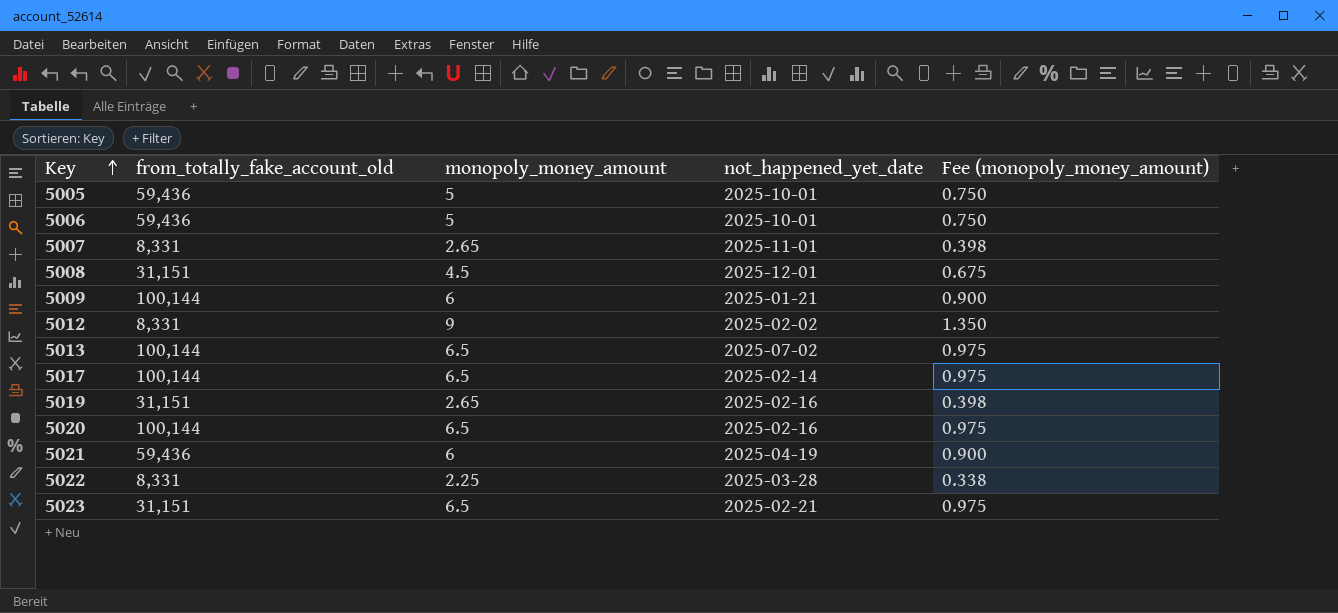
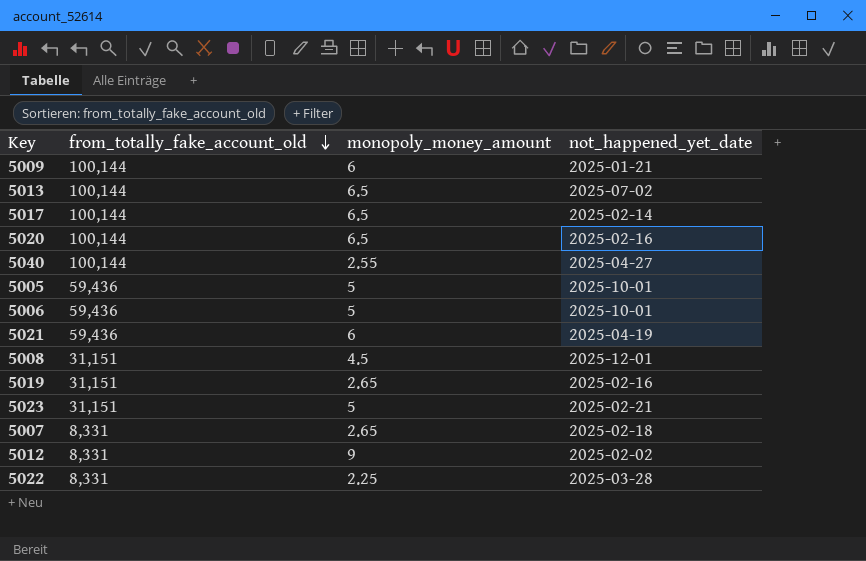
row order: Key ascending -> from_totally_fake_account_old descending
column Fee (monopoly_money_amount) | formula: [monopoly_money_amount] * 0.15 -> none
row 5040: none -> 100,144 | 2.55 | 2025-04-27
5023 | monopoly_money_amount: 6.5 -> 5
5007 | not_happened_yet_date: 2025-11-01 -> 2025-02-18

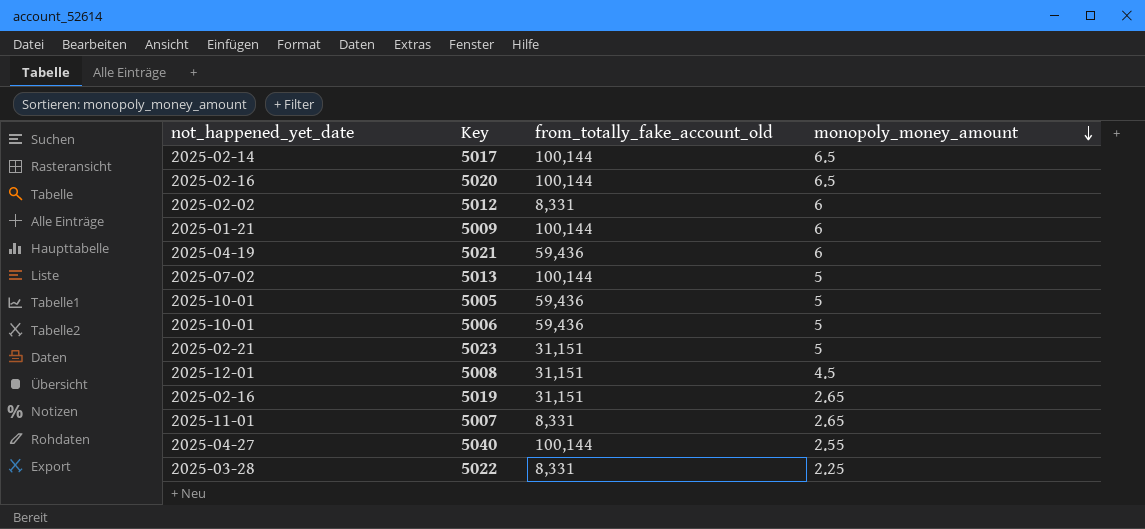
row order: from_totally_fake_account_old descending -> monopoly_money_amount descending
column not_happened_yet_date | position: 4 -> 1
5012 | monopoly_money_amount: 9 -> 6
5013 | monopoly_money_amount: 6.5 -> 5
5007 | not_happened_yet_date: 2025-02-18 -> 2025-11-01

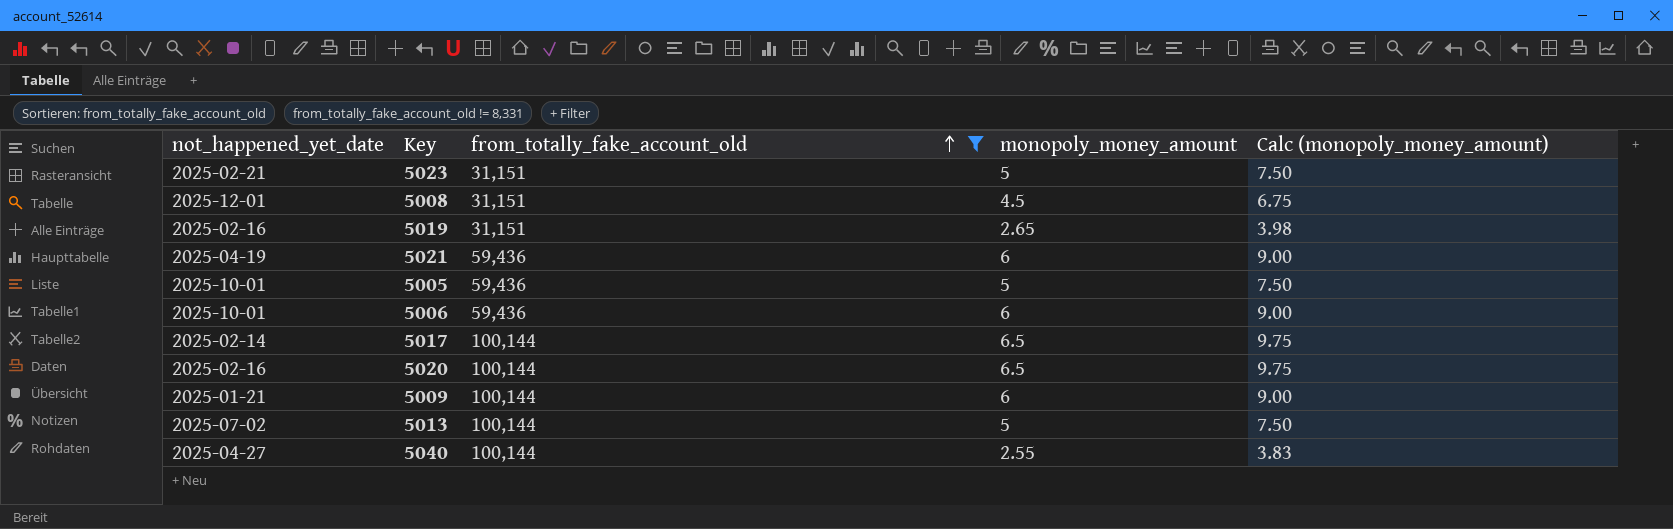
filter: none -> from_totally_fake_account_old != 8,331
row order: monopoly_money_amount descending -> from_totally_fake_account_old ascending
column Calc (monopoly_money_amount) | formula: none -> [monopoly_money_amount] * 1.5
5006 | monopoly_money_amount: 5 -> 6

